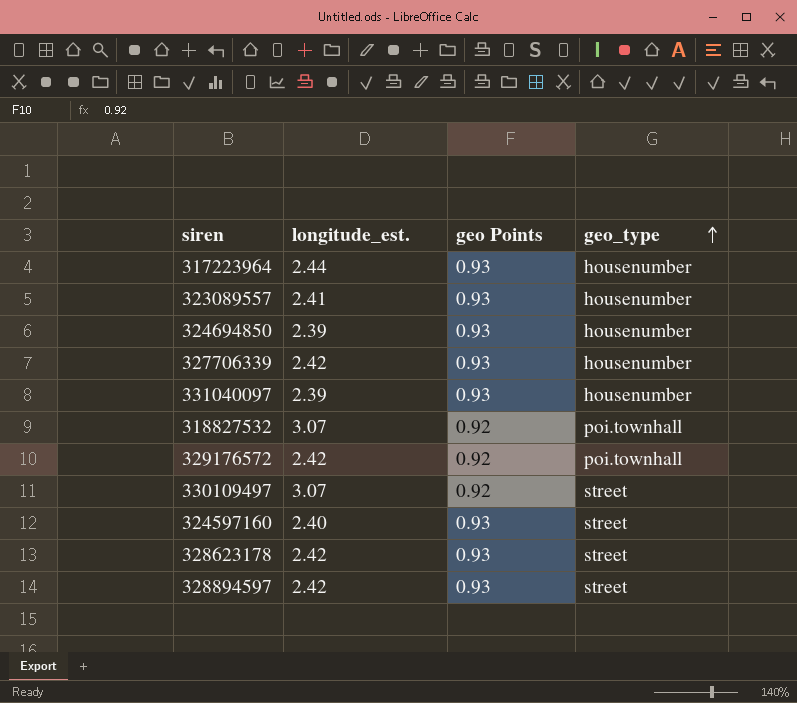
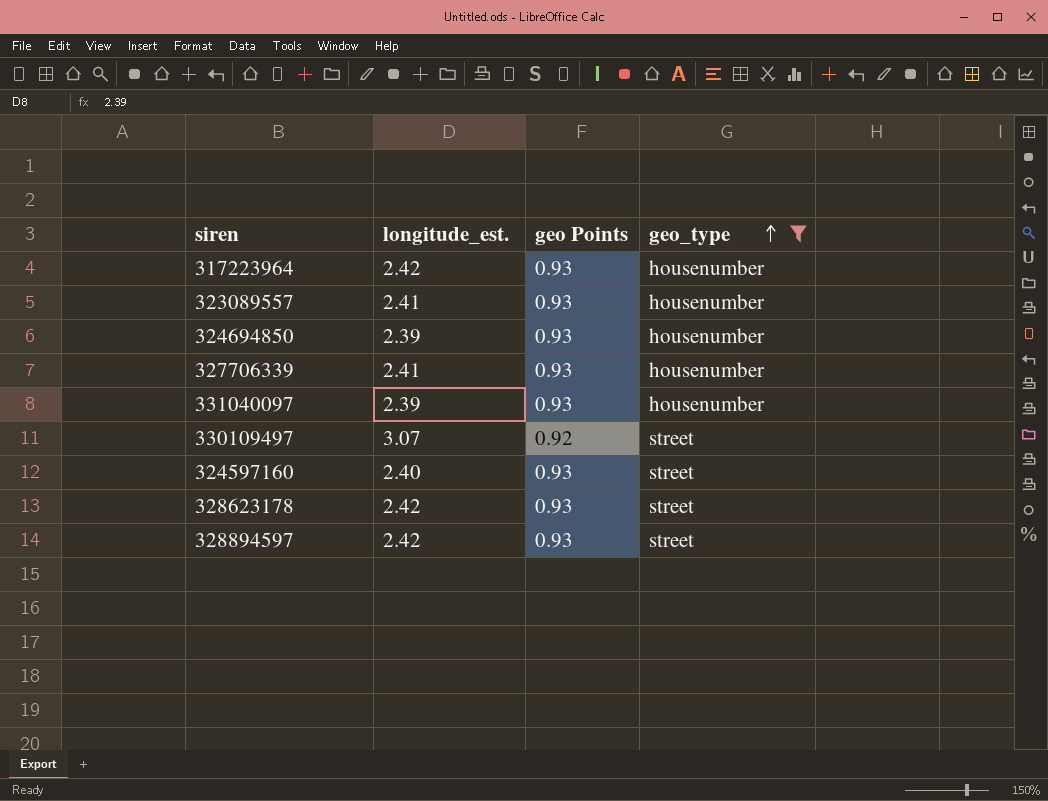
filter: none -> geo_type != poi.townhall
317223964 | longitude_est.: 2.44 -> 2.42
327706339 | longitude_est.: 2.42 -> 2.41

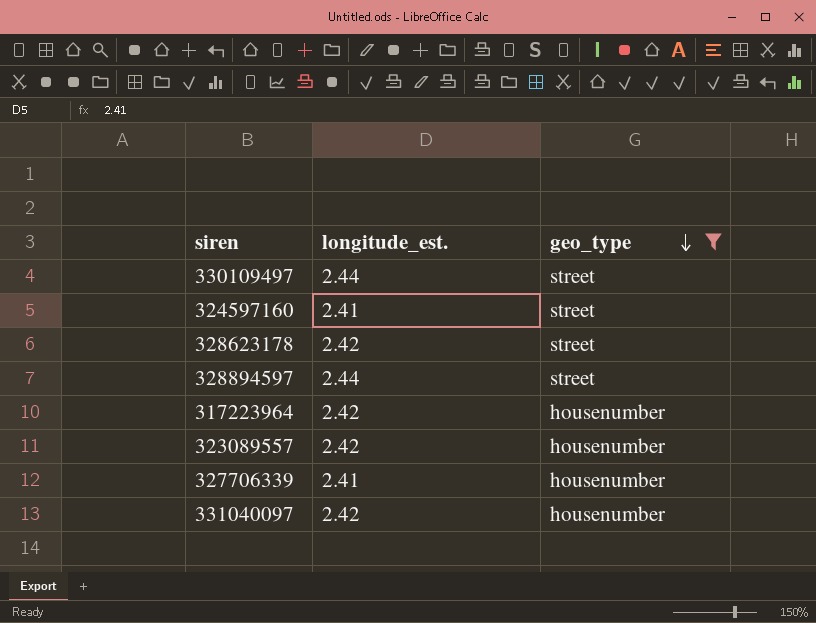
row order: geo_type ascending -> geo_type descending
column geo Points | position: 3 -> none
row 324694850: 2.39 | 0.93 | housenumber -> none
330109497 | longitude_est.: 3.07 -> 2.44
324597160 | longitude_est.: 2.40 -> 2.41
328894597 | longitude_est.: 2.42 -> 2.44
323089557 | longitude_est.: 2.41 -> 2.42
331040097 | longitude_est.: 2.39 -> 2.42

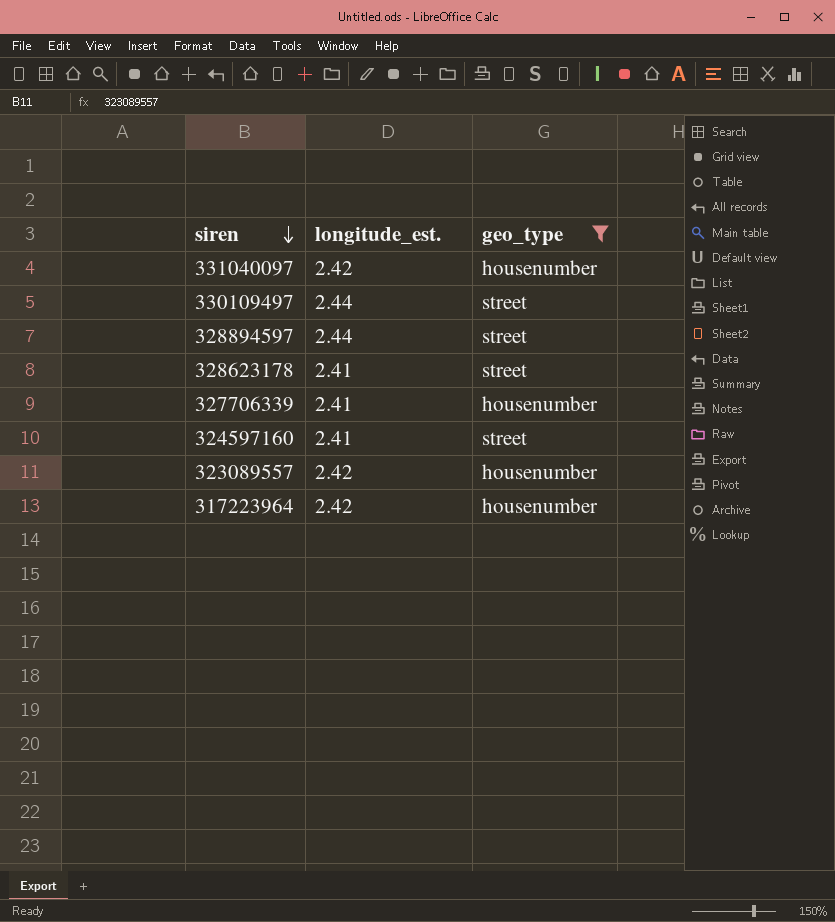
row order: geo_type descending -> siren descending
328623178 | longitude_est.: 2.42 -> 2.41

